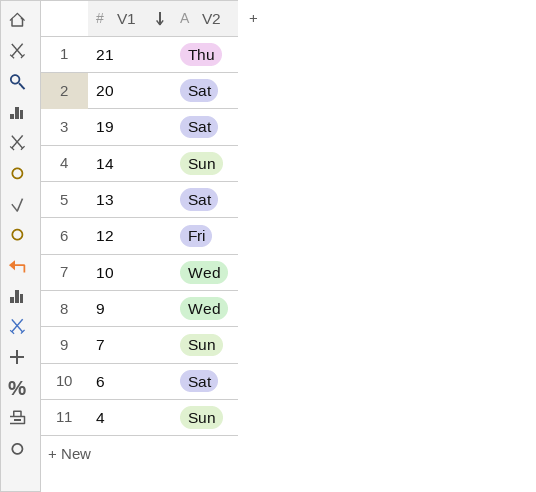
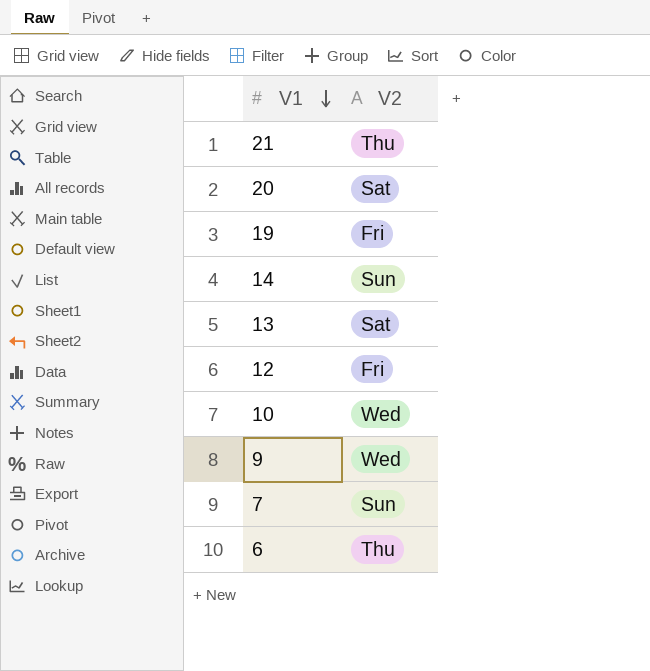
row 4: Sun -> none
19 | V2: Sat -> Fri
6 | V2: Sat -> Thu

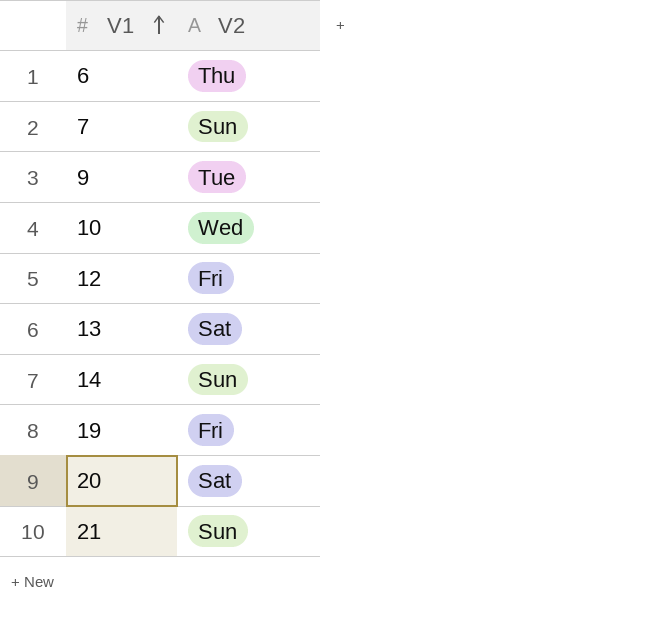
row order: V1 descending -> V1 ascending
9 | V2: Wed -> Tue
21 | V2: Thu -> Sun

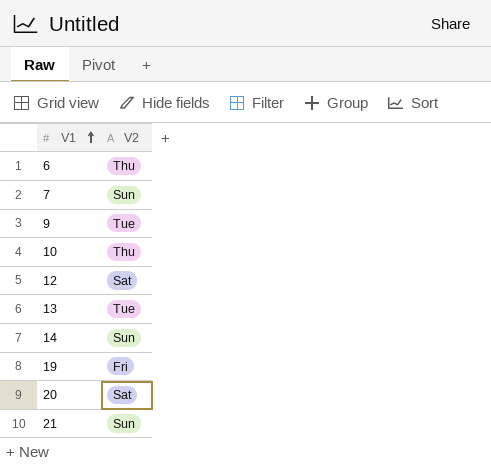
10 | V2: Wed -> Thu
12 | V2: Fri -> Sat
13 | V2: Sat -> Tue

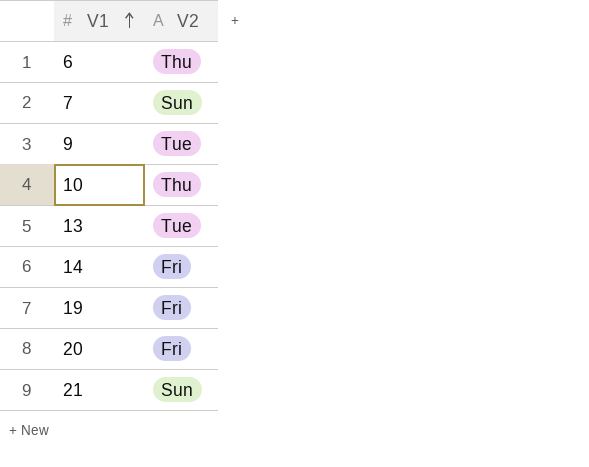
row 12: Sat -> none
14 | V2: Sun -> Fri
20 | V2: Sat -> Fri

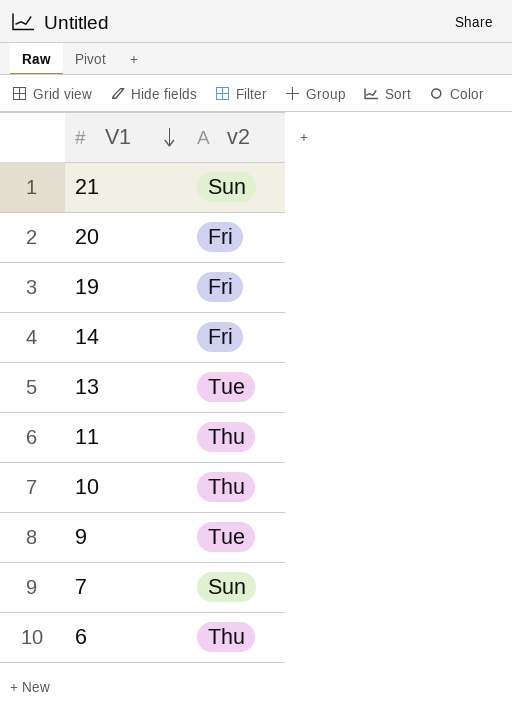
row order: V1 ascending -> V1 descending
column name: V2 -> v2
row 11: none -> Thu

